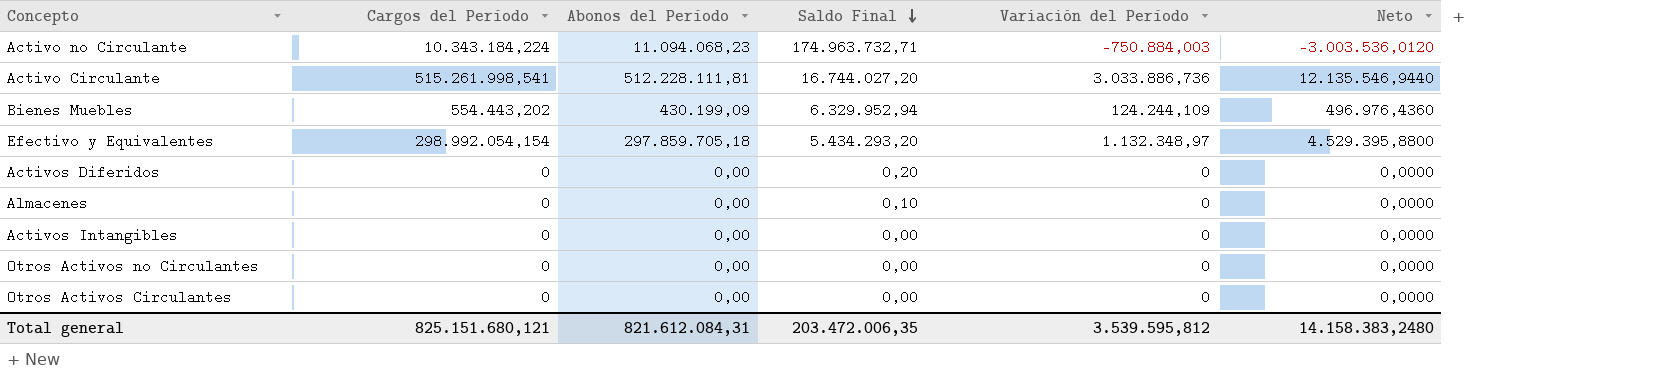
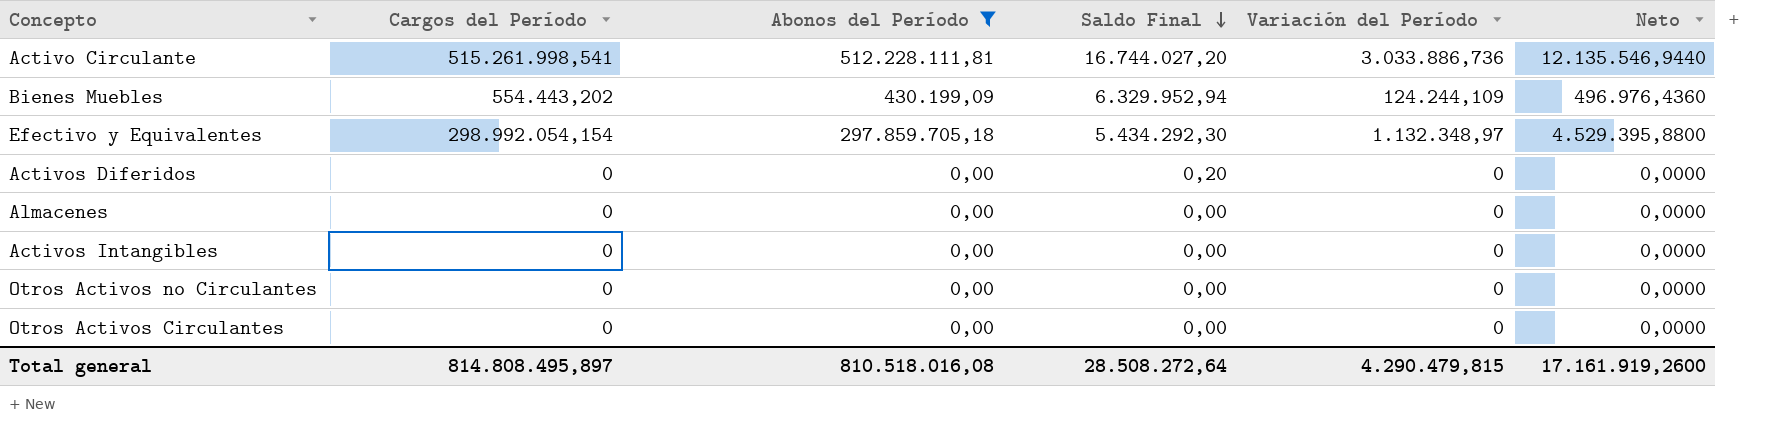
filter: none -> Abonos del Período != 11.094.068,23
Efectivo y Equivalentes | Saldo Final: 5.434.293,20 -> 5.434.292,30
Almacenes | Saldo Final: 0,10 -> 0,00
Total general | Cargos del Período: 825.151.680,121 -> 814.808.495,897
Total general | Abonos del Período: 821.612.084,31 -> 810.518.016,08
Total general | Saldo Final: 203.472.006,35 -> 28.508.272,64
Total general | Variación del Período: 3.539.595,812 -> 4.290.479,815
Total general | Neto: 14.158.383,2480 -> 17.161.919,2600

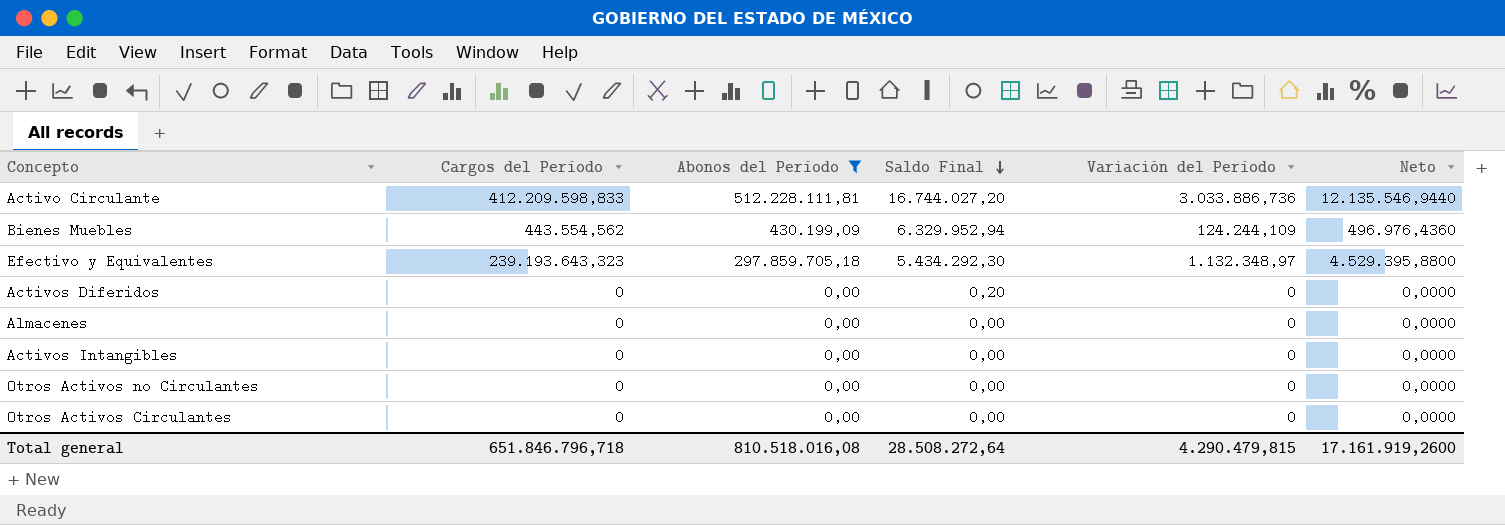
Activo Circulante | Cargos del Período: 515.261.998,541 -> 412.209.598,833
Bienes Muebles | Cargos del Período: 554.443,202 -> 443.554,562
Efectivo y Equivalentes | Cargos del Período: 298.992.054,154 -> 239.193.643,323
Total general | Cargos del Período: 814.808.495,897 -> 651.846.796,718

